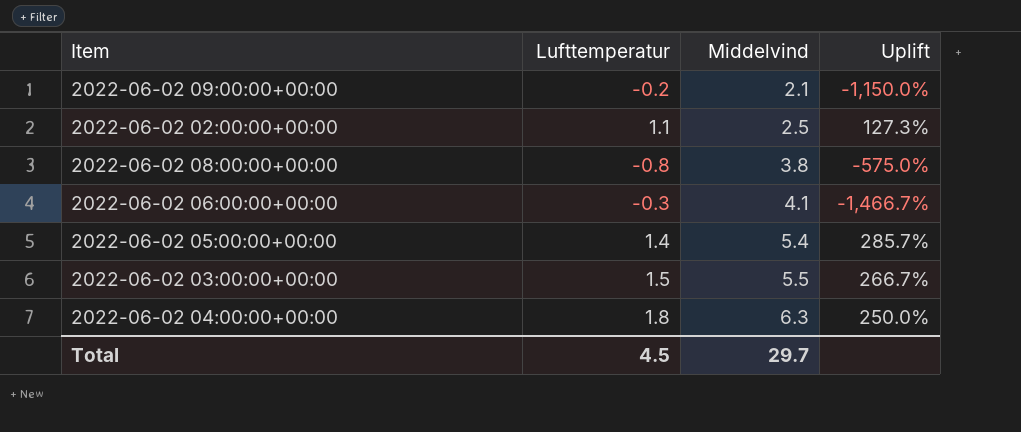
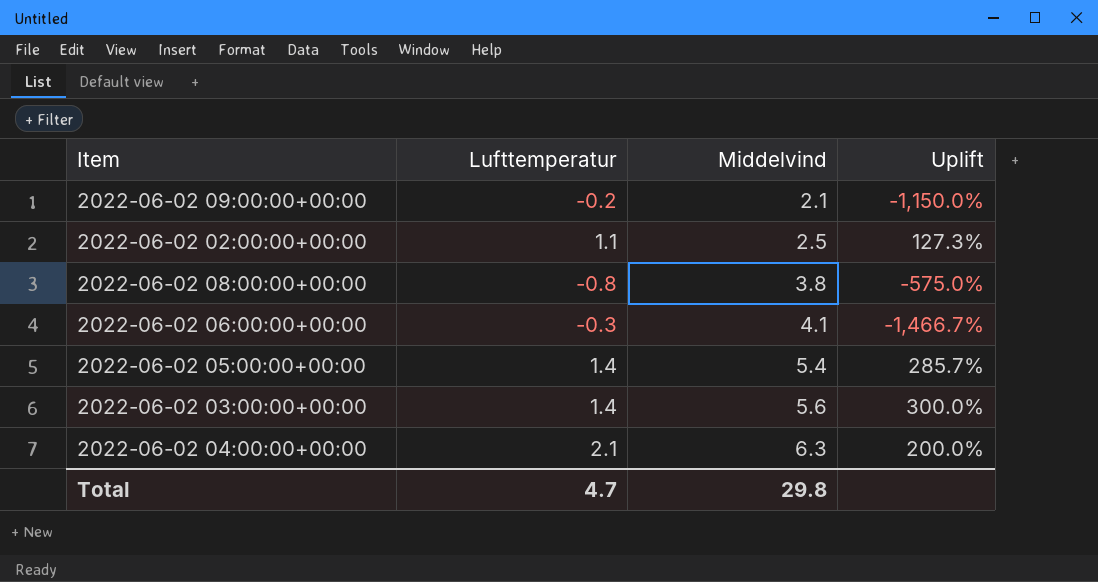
2022-06-02 03:00:00+00:00 | Lufttemperatur: 1.5 -> 1.4
2022-06-02 03:00:00+00:00 | Middelvind: 5.5 -> 5.6
2022-06-02 03:00:00+00:00 | Uplift: 266.7% -> 300.0%
2022-06-02 04:00:00+00:00 | Lufttemperatur: 1.8 -> 2.1
2022-06-02 04:00:00+00:00 | Uplift: 250.0% -> 200.0%
Total | Lufttemperatur: 4.5 -> 4.7
Total | Middelvind: 29.7 -> 29.8

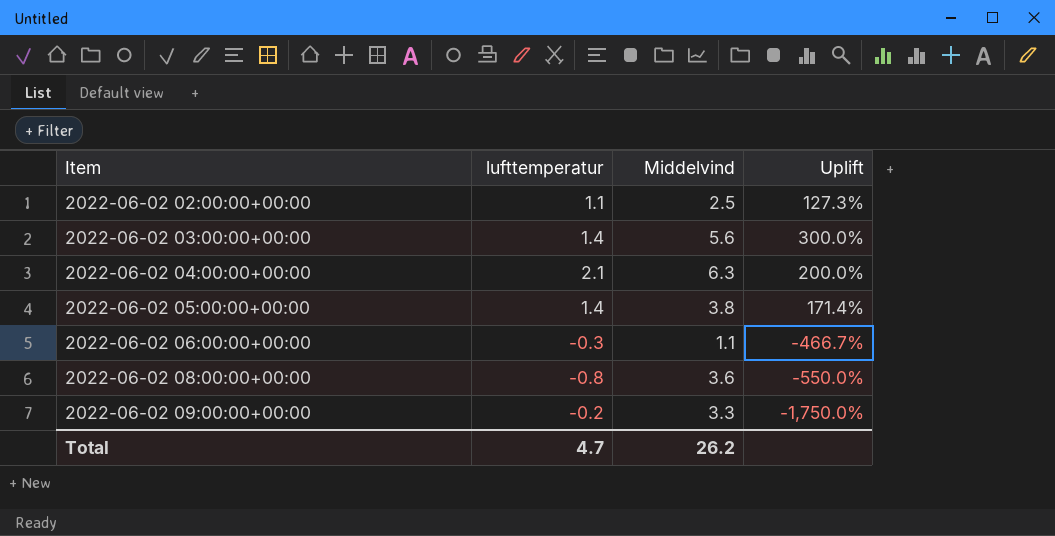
row order: Middelvind ascending -> Item ascending
column name: Lufttemperatur -> lufttemperatur
2022-06-02 05:00:00+00:00 | Middelvind: 5.4 -> 3.8
2022-06-02 05:00:00+00:00 | Uplift: 285.7% -> 171.4%
2022-06-02 06:00:00+00:00 | Middelvind: 4.1 -> 1.1
2022-06-02 06:00:00+00:00 | Uplift: -1,466.7% -> -466.7%
2022-06-02 08:00:00+00:00 | Middelvind: 3.8 -> 3.6
2022-06-02 08:00:00+00:00 | Uplift: -575.0% -> -550.0%
2022-06-02 09:00:00+00:00 | Middelvind: 2.1 -> 3.3
2022-06-02 09:00:00+00:00 | Uplift: -1,150.0% -> -1,750.0%
Total | Middelvind: 29.8 -> 26.2

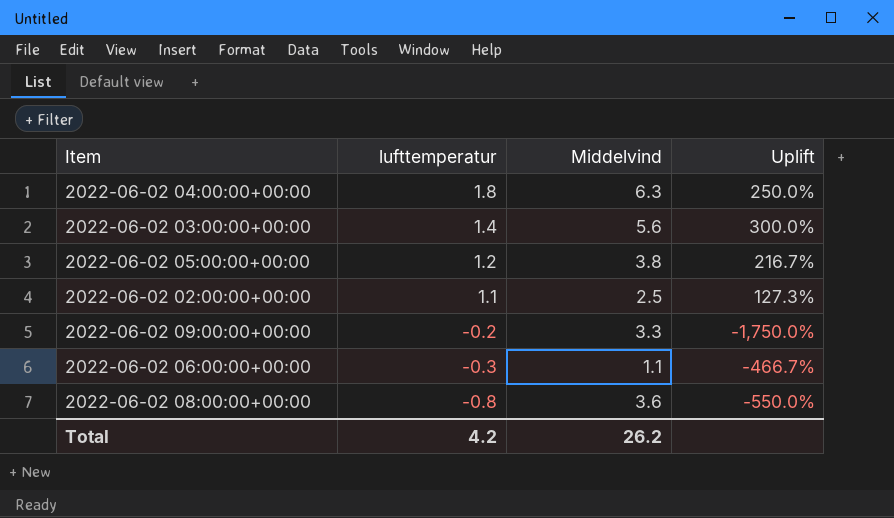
row order: Item ascending -> lufttemperatur descending
2022-06-02 04:00:00+00:00 | lufttemperatur: 2.1 -> 1.8
2022-06-02 04:00:00+00:00 | Uplift: 200.0% -> 250.0%
2022-06-02 05:00:00+00:00 | lufttemperatur: 1.4 -> 1.2
2022-06-02 05:00:00+00:00 | Uplift: 171.4% -> 216.7%
Total | lufttemperatur: 4.7 -> 4.2

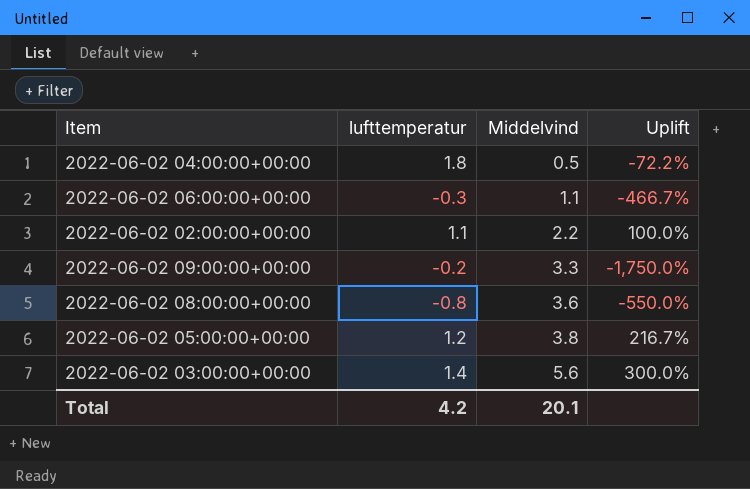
row order: lufttemperatur descending -> Middelvind ascending
2022-06-02 04:00:00+00:00 | Middelvind: 6.3 -> 0.5
2022-06-02 04:00:00+00:00 | Uplift: 250.0% -> -72.2%
2022-06-02 02:00:00+00:00 | Middelvind: 2.5 -> 2.2
2022-06-02 02:00:00+00:00 | Uplift: 127.3% -> 100.0%
Total | Middelvind: 26.2 -> 20.1

